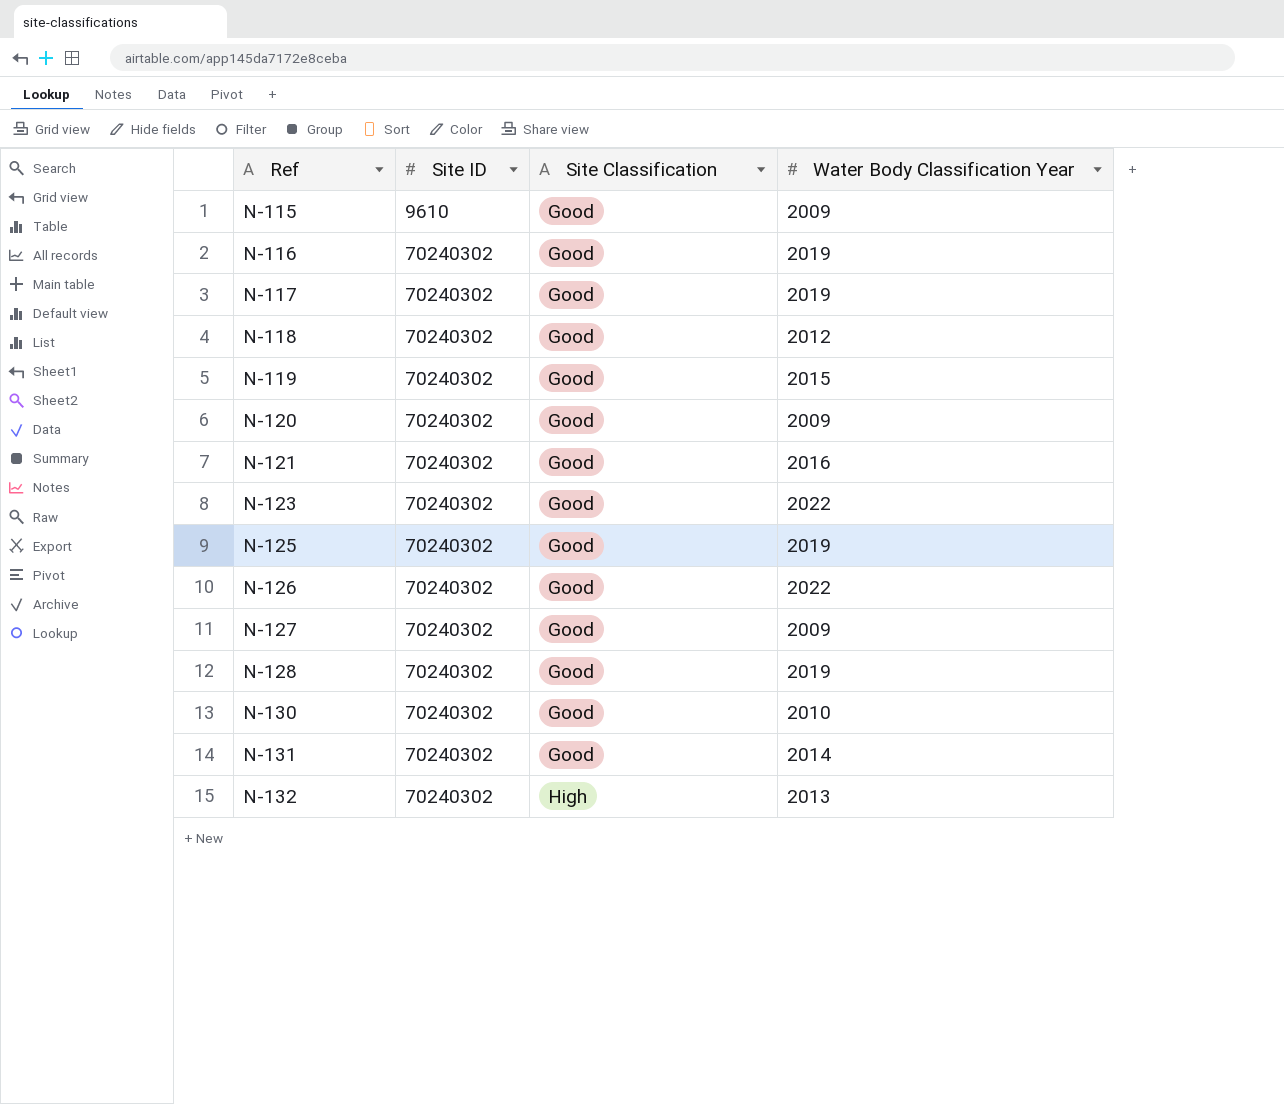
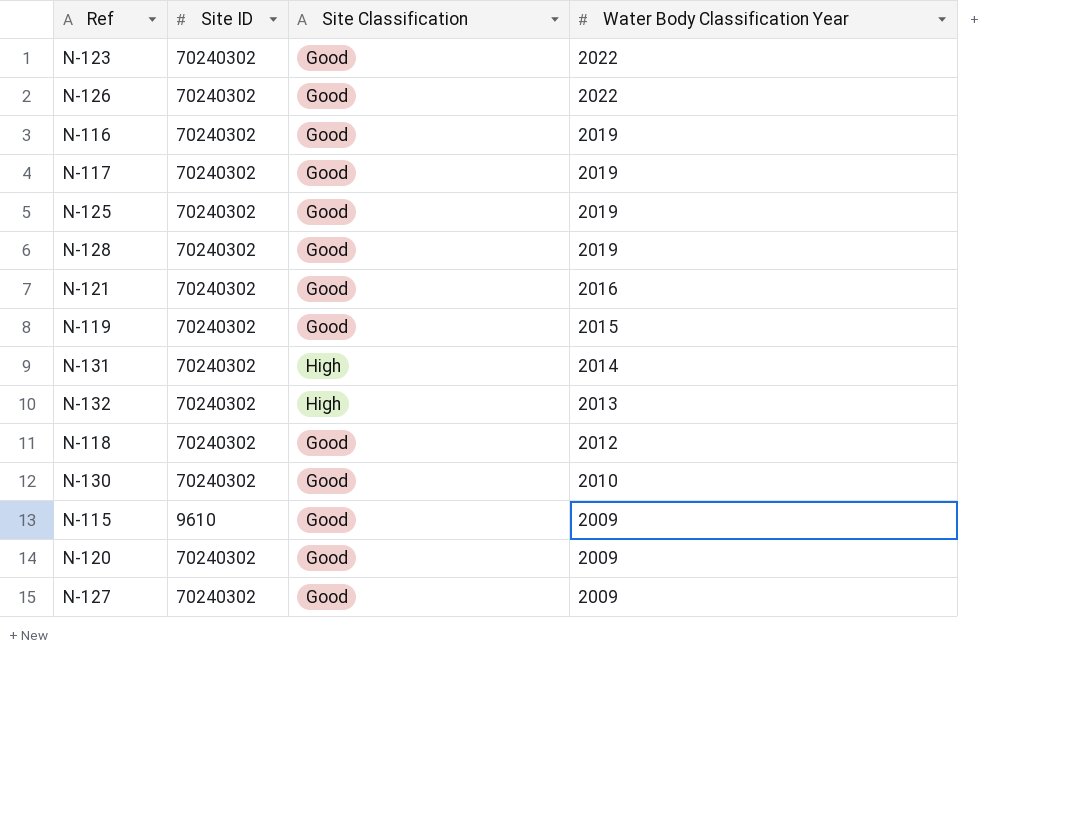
row order: Ref ascending -> Water Body Classification Year descending
N-131 | Site Classification: Good -> High

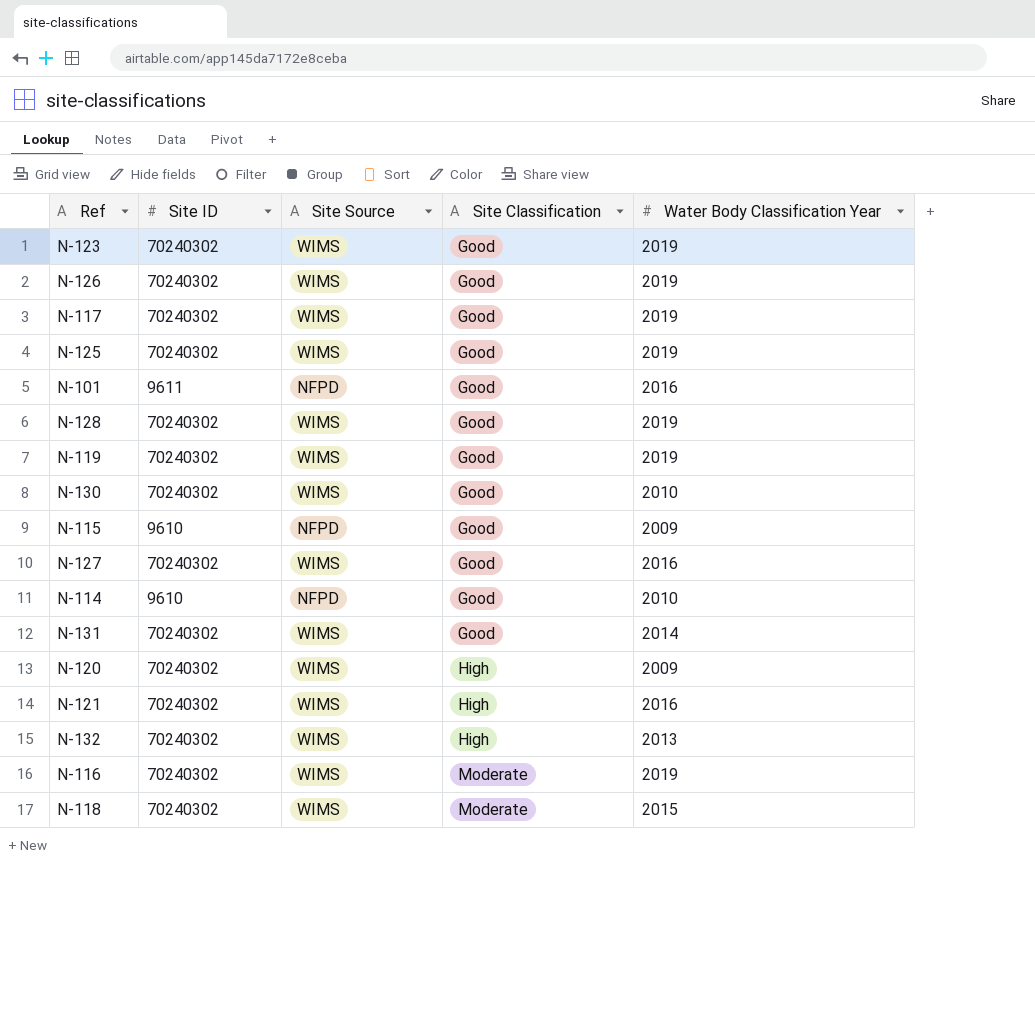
row order: Water Body Classification Year descending -> Site Classification ascending
column Site Source | position: none -> 3
N-123 | Water Body Classification Year: 2022 -> 2019
N-126 | Water Body Classification Year: 2022 -> 2019
row N-101: none -> 9611 | NFPD | Good | 2016
N-119 | Water Body Classification Year: 2015 -> 2019
N-127 | Water Body Classification Year: 2009 -> 2016
row N-114: none -> 9610 | NFPD | Good | 2010
N-131 | Site Classification: High -> Good
N-120 | Site Classification: Good -> High
N-121 | Site Classification: Good -> High
N-116 | Site Classification: Good -> Moderate
N-118 | Site Classification: Good -> Moderate
N-118 | Water Body Classification Year: 2012 -> 2015

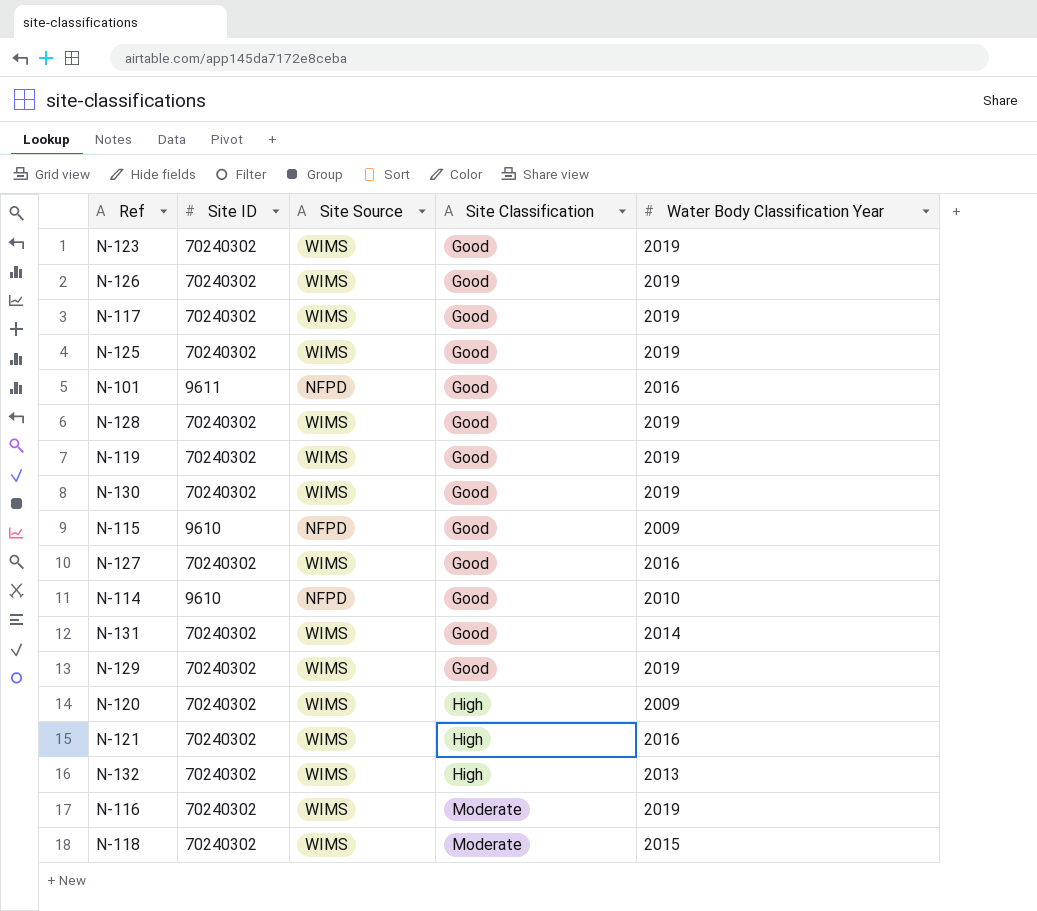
N-130 | Water Body Classification Year: 2010 -> 2019
row N-129: none -> 70240302 | WIMS | Good | 2019

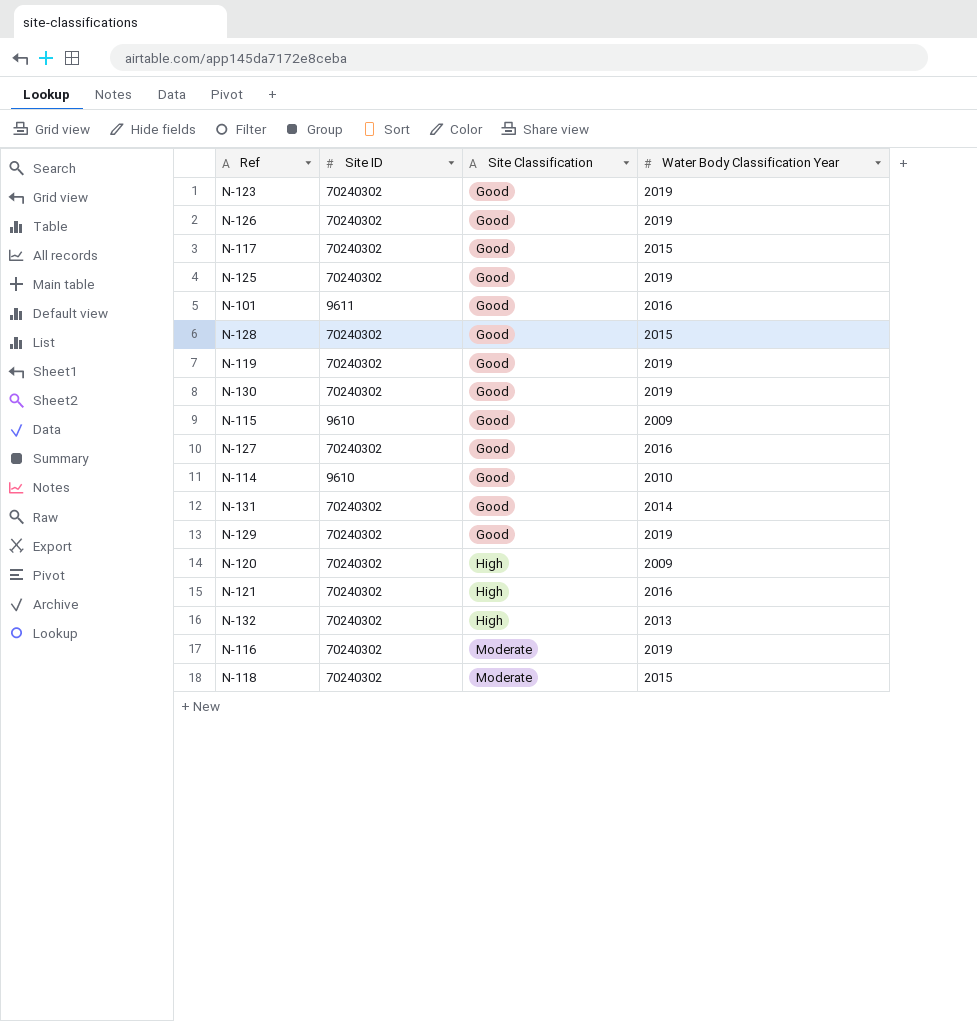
column Site Source | position: 3 -> none
N-117 | Water Body Classification Year: 2019 -> 2015
N-128 | Water Body Classification Year: 2019 -> 2015

